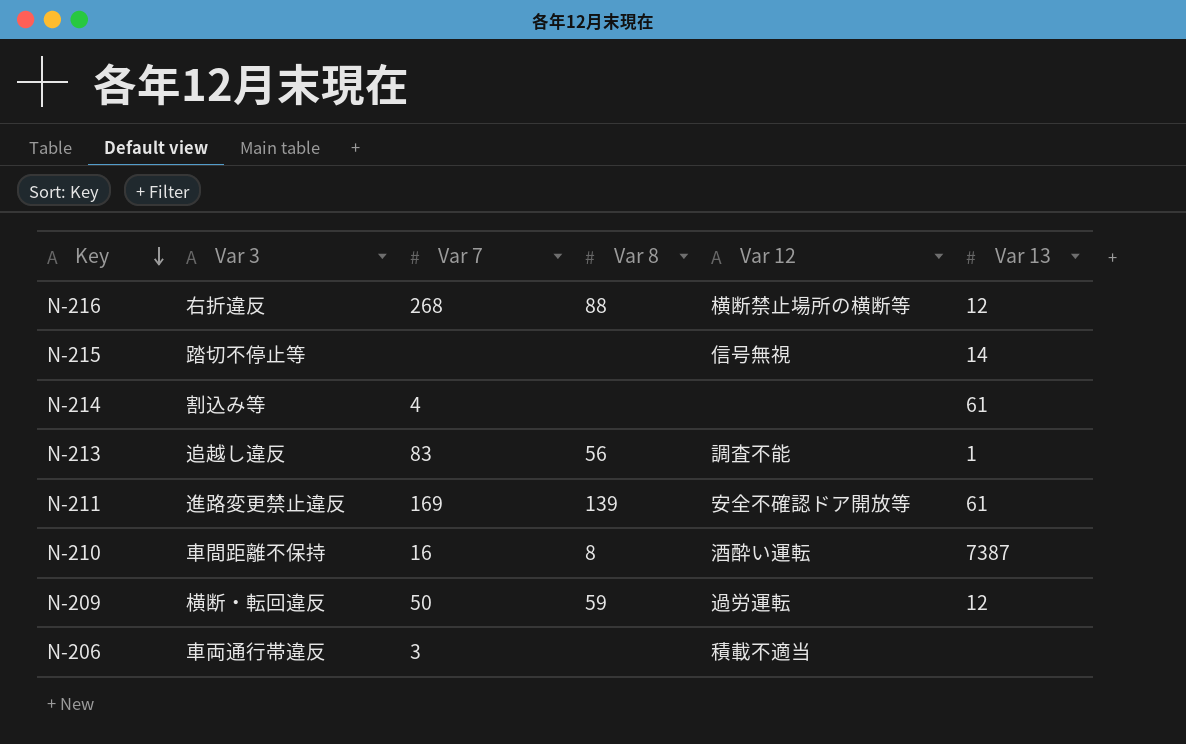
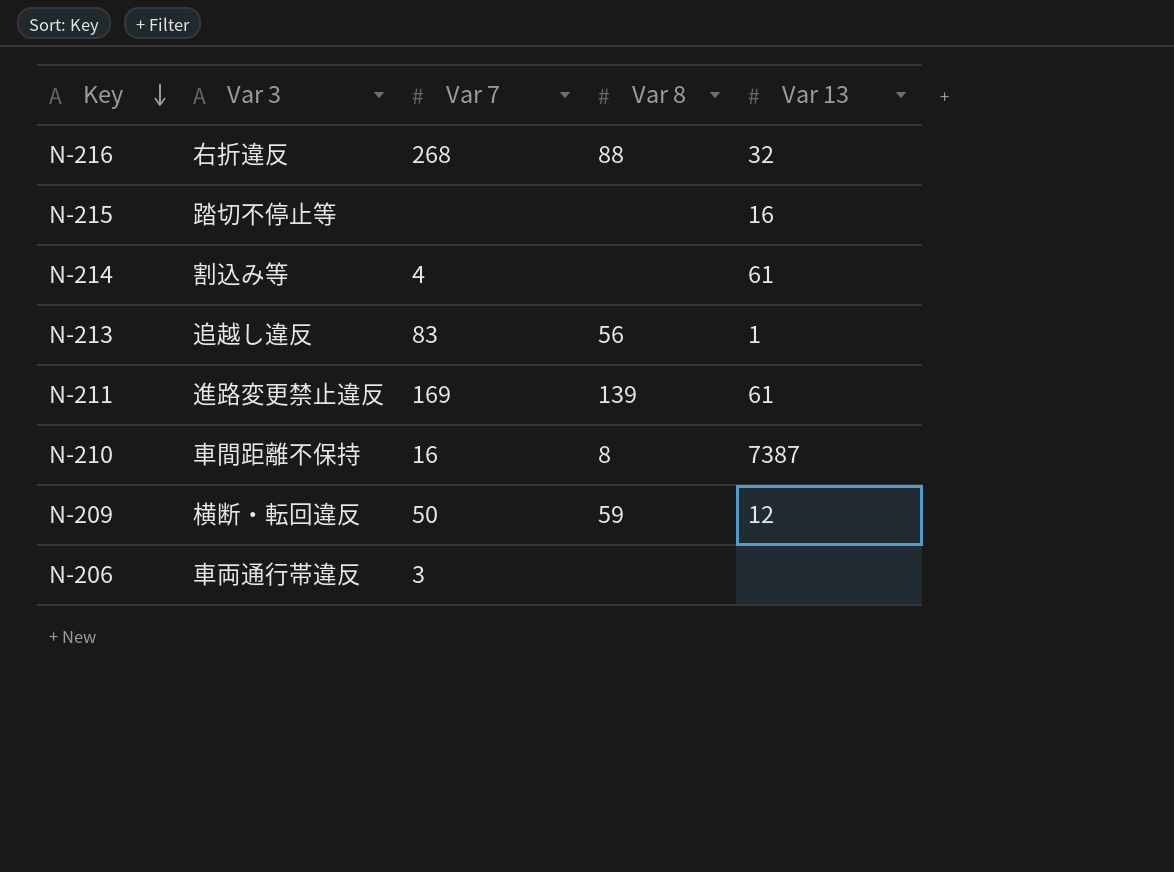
column Var 12 | position: 5 -> none
N-216 | Var 13: 12 -> 32
N-215 | Var 13: 14 -> 16

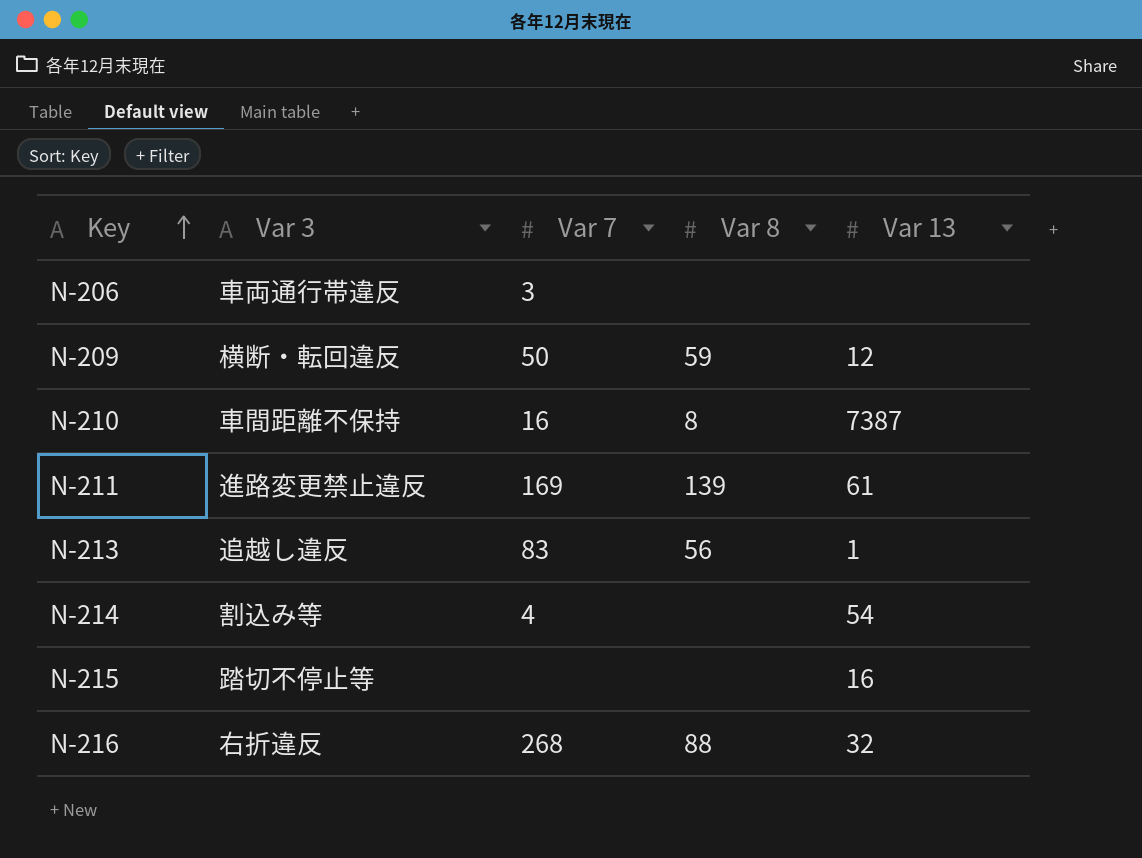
row order: Key descending -> Key ascending
N-214 | Var 13: 61 -> 54

